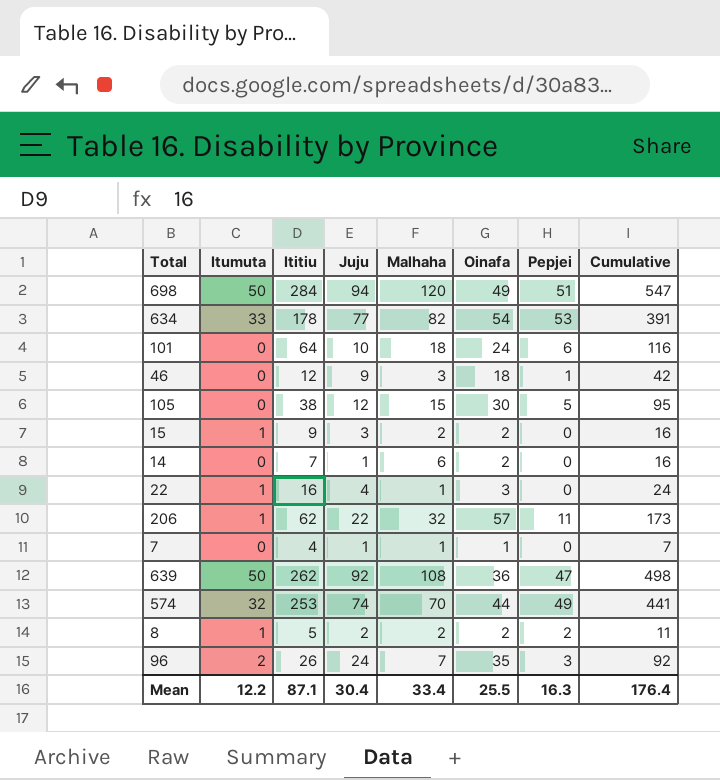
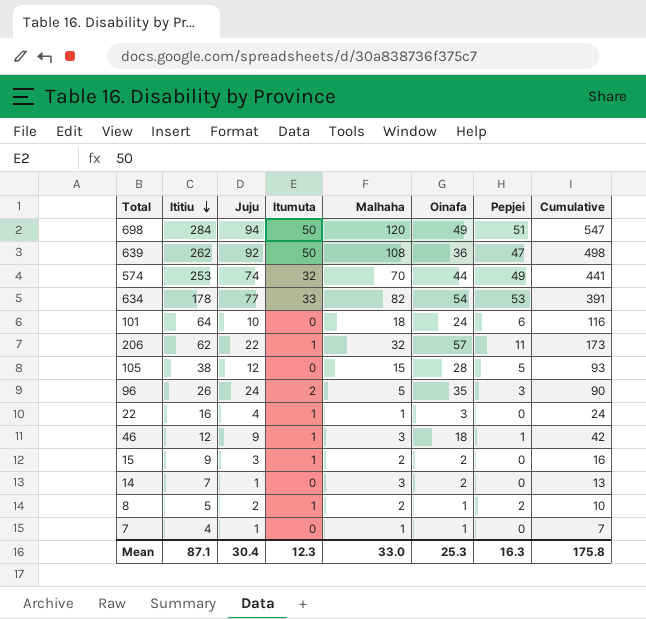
row order: none -> Ititiu descending
column Itumuta | position: 2 -> 4
105 | Oinafa: 30 -> 28
105 | Cumulative: 95 -> 93
96 | Malhaha: 7 -> 5
96 | Cumulative: 92 -> 90
46 | Itumuta: 0 -> 1
14 | Malhaha: 6 -> 3
14 | Cumulative: 16 -> 13
8 | Oinafa: 2 -> 1
8 | Cumulative: 11 -> 10
Mean | Itumuta: 12.2 -> 12.3
Mean | Malhaha: 33.4 -> 33.0
Mean | Oinafa: 25.5 -> 25.3
Mean | Cumulative: 176.4 -> 175.8

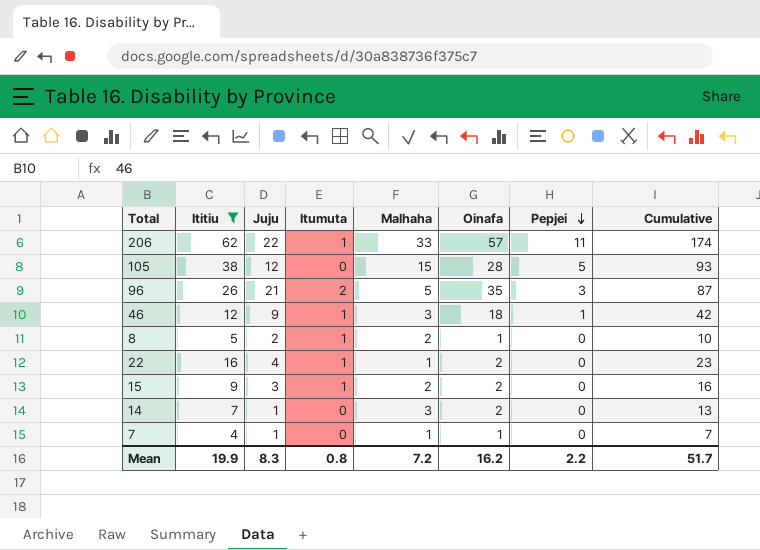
filter: none -> Ititiu <= 62
row order: Ititiu descending -> Pepjei descending
206 | Malhaha: 32 -> 33
206 | Cumulative: 173 -> 174
96 | Juju: 24 -> 21
96 | Cumulative: 90 -> 87
8 | Pepjei: 2 -> 0
22 | Oinafa: 3 -> 2
22 | Cumulative: 24 -> 23
Mean | Ititiu: 87.1 -> 19.9
Mean | Juju: 30.4 -> 8.3
Mean | Itumuta: 12.3 -> 0.8
Mean | Malhaha: 33.0 -> 7.2
Mean | Oinafa: 25.3 -> 16.2
Mean | Pepjei: 16.3 -> 2.2
Mean | Cumulative: 175.8 -> 51.7

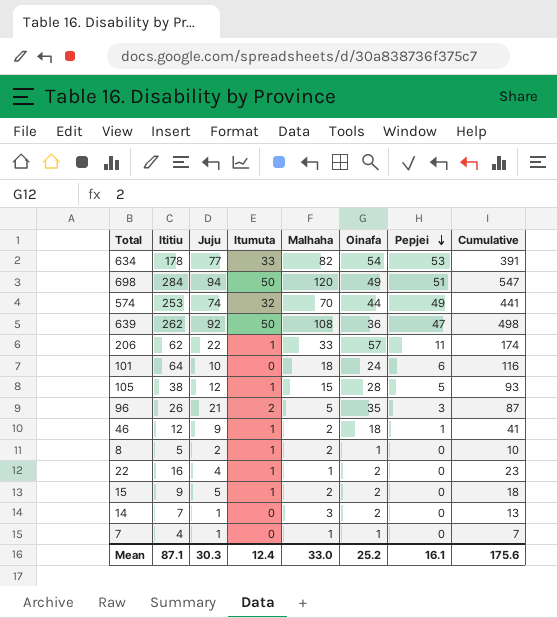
filter: Ititiu <= 62 -> none
105 | Itumuta: 0 -> 1
46 | Malhaha: 3 -> 2
46 | Cumulative: 42 -> 41
15 | Juju: 3 -> 5
15 | Cumulative: 16 -> 18
Mean | Ititiu: 19.9 -> 87.1
Mean | Juju: 8.3 -> 30.3
Mean | Itumuta: 0.8 -> 12.4
Mean | Malhaha: 7.2 -> 33.0
Mean | Oinafa: 16.2 -> 25.2
Mean | Pepjei: 2.2 -> 16.1
Mean | Cumulative: 51.7 -> 175.6

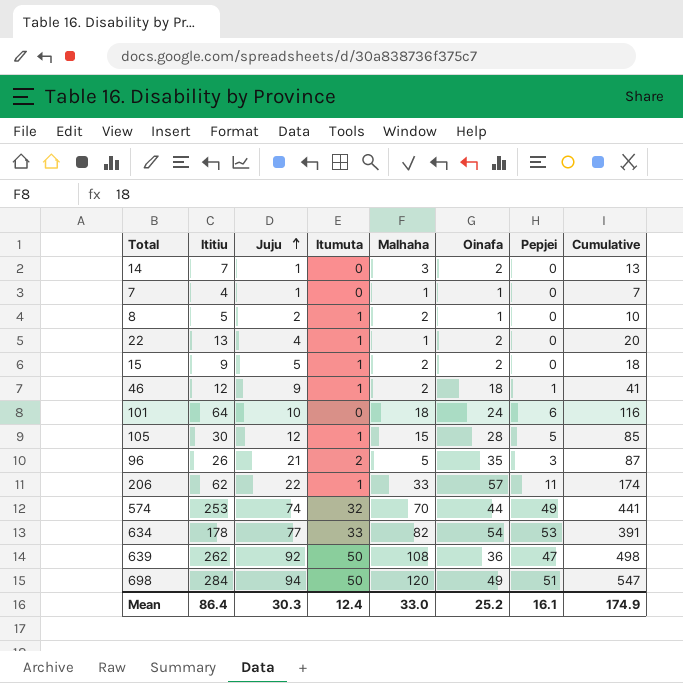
row order: Pepjei descending -> Juju ascending
22 | Ititiu: 16 -> 13
22 | Cumulative: 23 -> 20
105 | Ititiu: 38 -> 30
105 | Cumulative: 93 -> 85
Mean | Ititiu: 87.1 -> 86.4
Mean | Cumulative: 175.6 -> 174.9

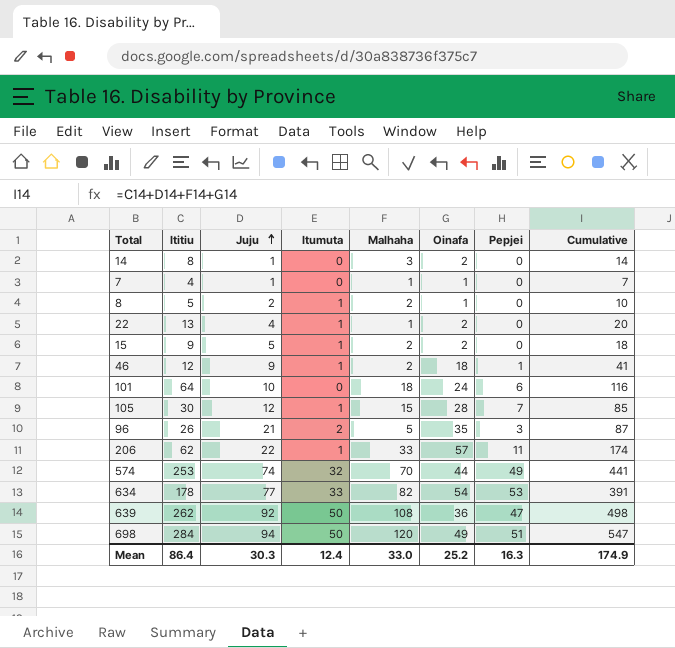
14 | Ititiu: 7 -> 8
14 | Cumulative: 13 -> 14
105 | Pepjei: 5 -> 7
Mean | Pepjei: 16.1 -> 16.3

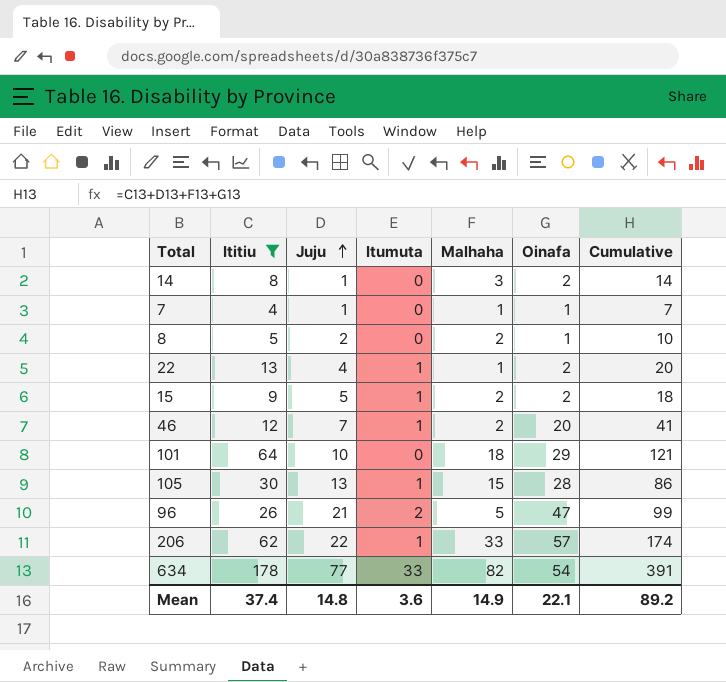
filter: none -> Ititiu <= 178
column Pepjei | position: 7 -> none
8 | Itumuta: 1 -> 0
46 | Juju: 9 -> 7
46 | Oinafa: 18 -> 20
101 | Oinafa: 24 -> 29
101 | Cumulative: 116 -> 121
105 | Juju: 12 -> 13
105 | Cumulative: 85 -> 86
96 | Oinafa: 35 -> 47
96 | Cumulative: 87 -> 99
Mean | Ititiu: 86.4 -> 37.4
Mean | Juju: 30.3 -> 14.8
Mean | Itumuta: 12.4 -> 3.6
Mean | Malhaha: 33.0 -> 14.9
Mean | Oinafa: 25.2 -> 22.1
Mean | Cumulative: 174.9 -> 89.2

